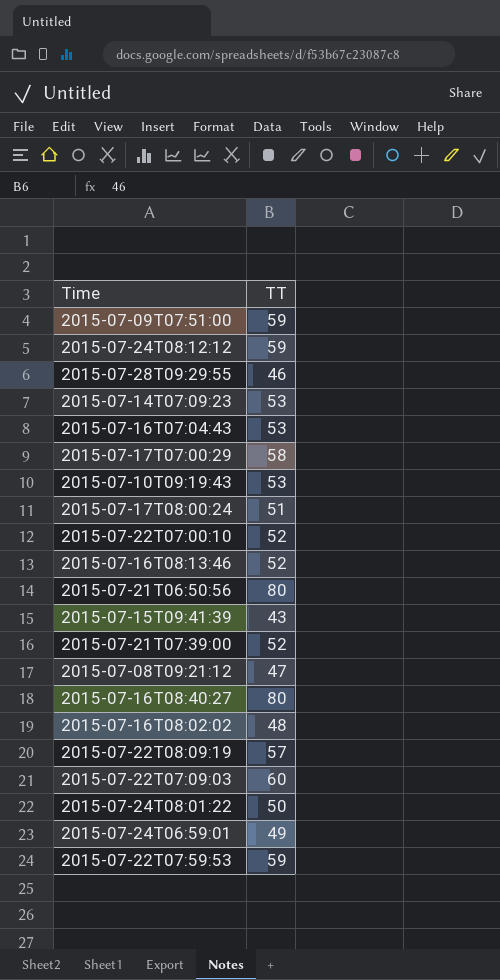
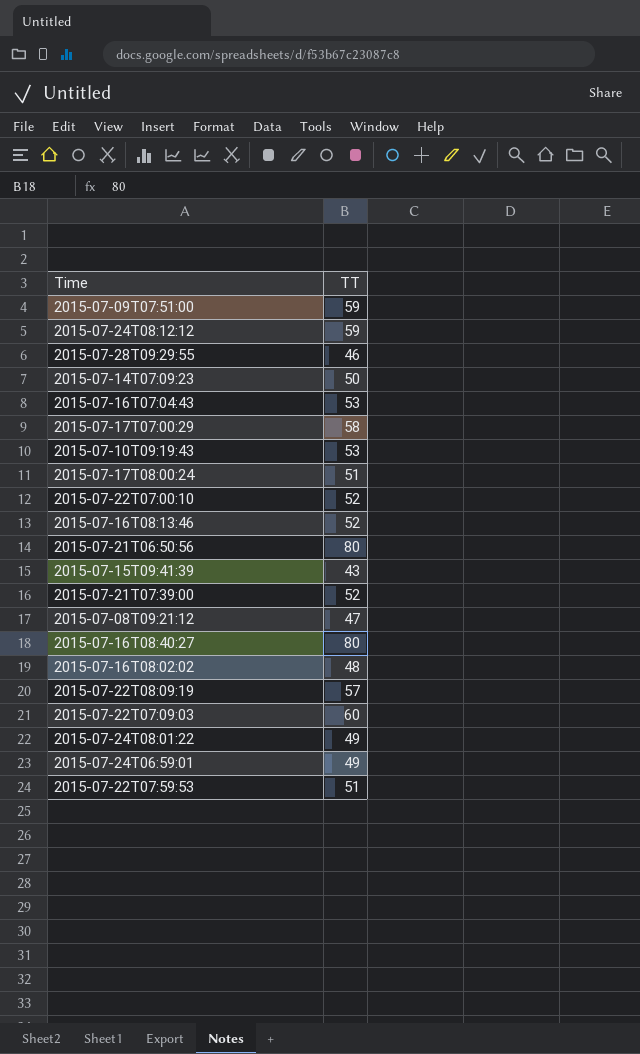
2015-07-14T07:09:23 | TT: 53 -> 50
2015-07-24T08:01:22 | TT: 50 -> 49
2015-07-22T07:59:53 | TT: 59 -> 51

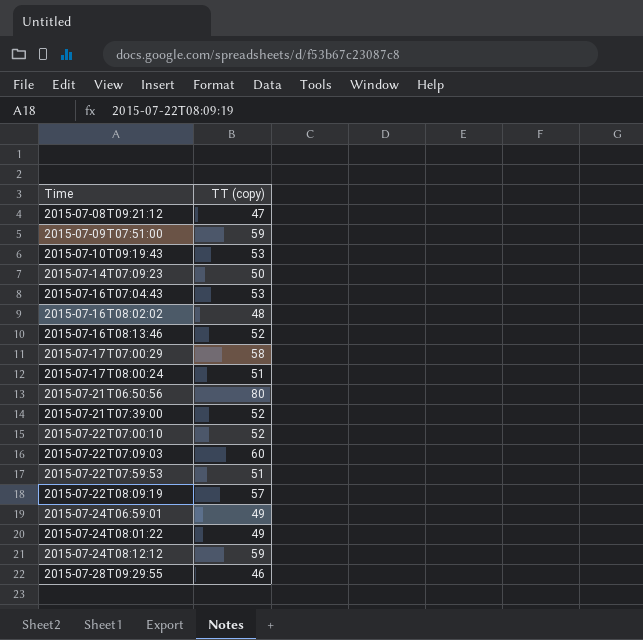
row order: none -> Time ascending
column name: TT -> TT (copy)
row 2015-07-15T09:41:39: 43 -> none
row 2015-07-16T08:40:27: 80 -> none

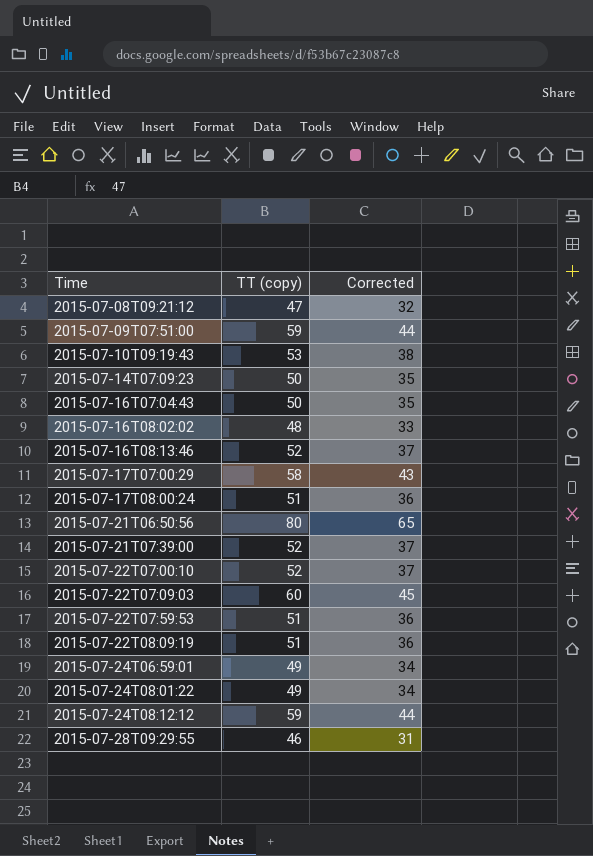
column Corrected | formula: none -> [TT (copy)] - 15
2015-07-16T07:04:43 | TT (copy): 53 -> 50
2015-07-22T08:09:19 | TT (copy): 57 -> 51

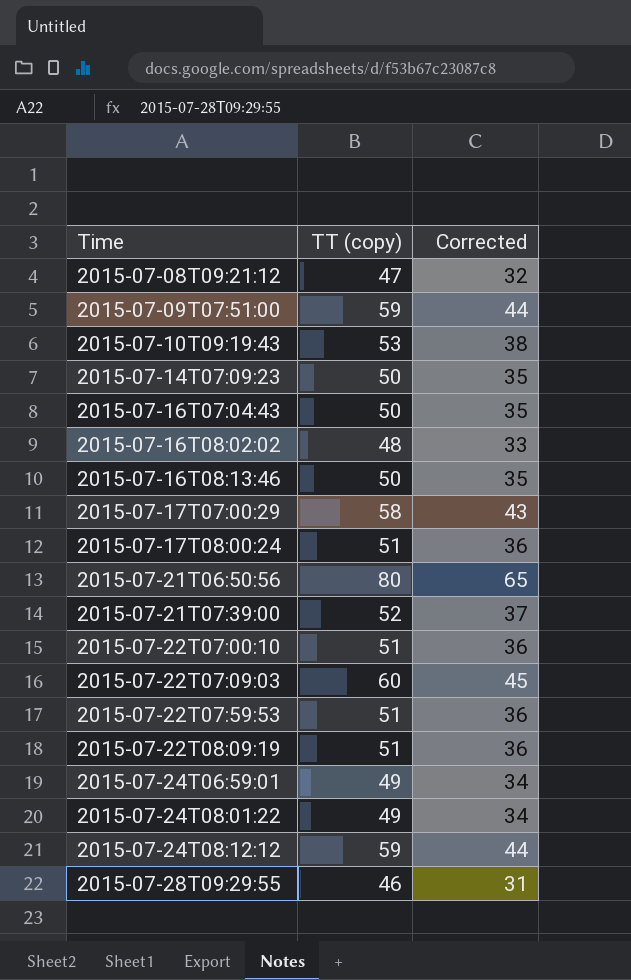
2015-07-16T08:13:46 | TT (copy): 52 -> 50
2015-07-16T08:13:46 | Corrected: 37 -> 35
2015-07-22T07:00:10 | TT (copy): 52 -> 51
2015-07-22T07:00:10 | Corrected: 37 -> 36

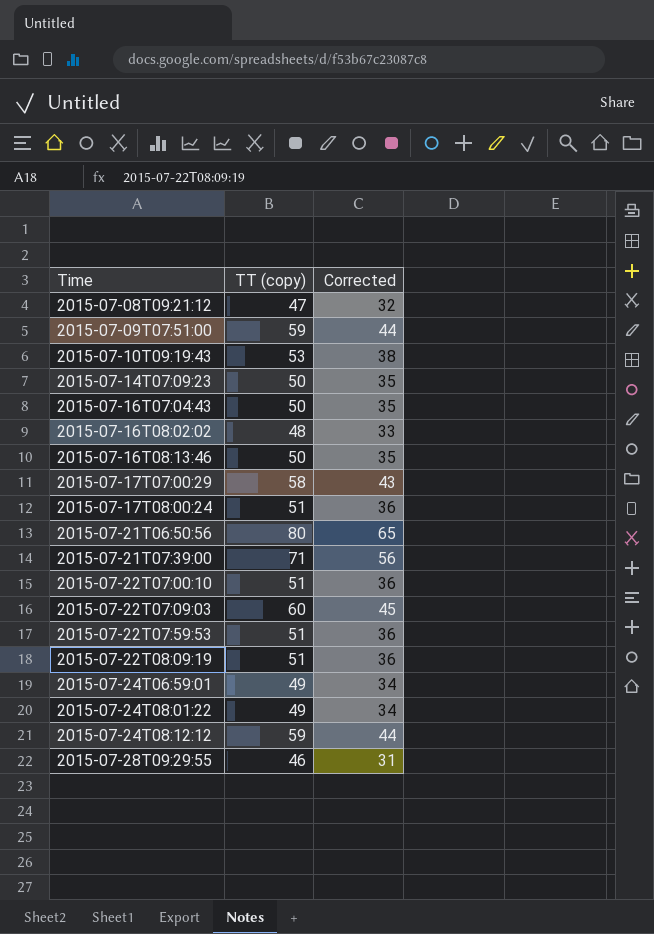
2015-07-21T07:39:00 | TT (copy): 52 -> 71
2015-07-21T07:39:00 | Corrected: 37 -> 56

